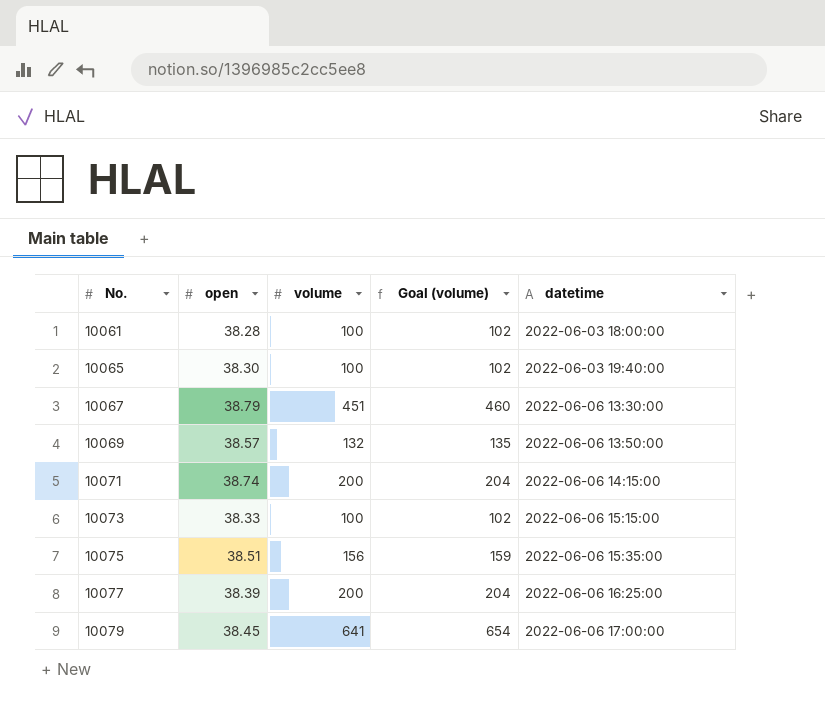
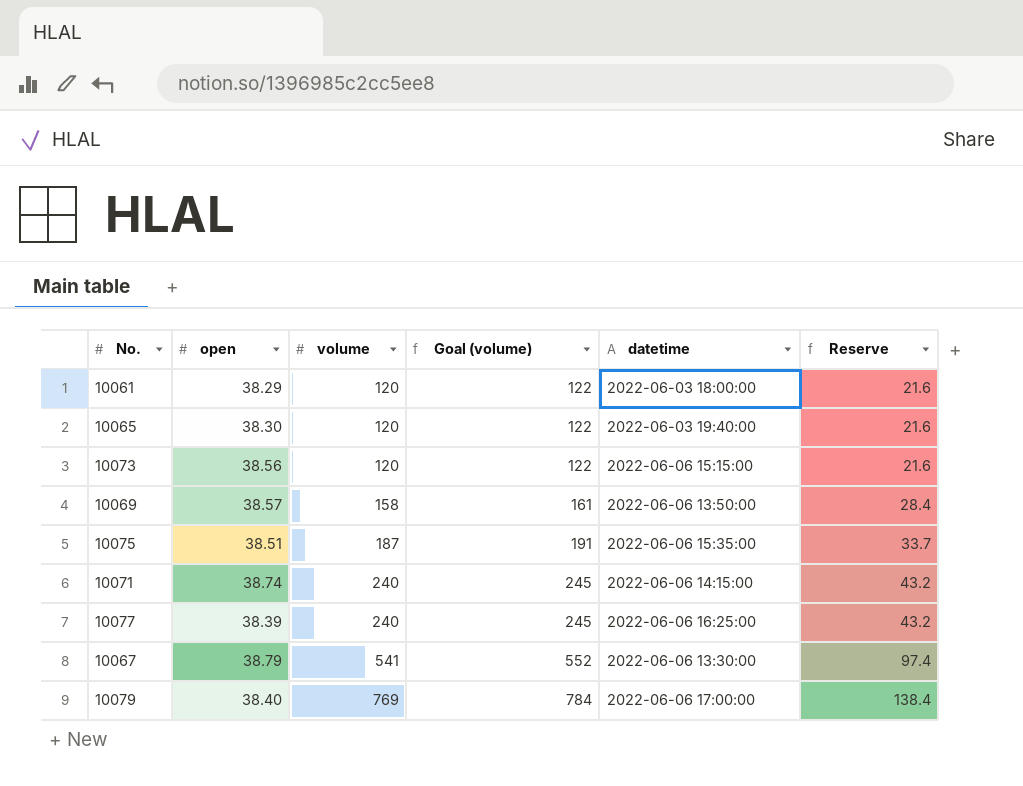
row order: No. ascending -> volume ascending
column Reserve | formula: none -> [volume] * 0.18
10061 | open: 38.28 -> 38.29
10061 | volume: 100 -> 120
10061 | Goal (volume): 102 -> 122
10065 | volume: 100 -> 120
10065 | Goal (volume): 102 -> 122
10073 | open: 38.33 -> 38.56
10073 | volume: 100 -> 120
10073 | Goal (volume): 102 -> 122
10069 | volume: 132 -> 158
10069 | Goal (volume): 135 -> 161
10075 | volume: 156 -> 187
10075 | Goal (volume): 159 -> 191
10071 | volume: 200 -> 240
10071 | Goal (volume): 204 -> 245
10077 | volume: 200 -> 240
10077 | Goal (volume): 204 -> 245
10067 | volume: 451 -> 541
10067 | Goal (volume): 460 -> 552
10079 | open: 38.45 -> 38.40
10079 | volume: 641 -> 769
10079 | Goal (volume): 654 -> 784

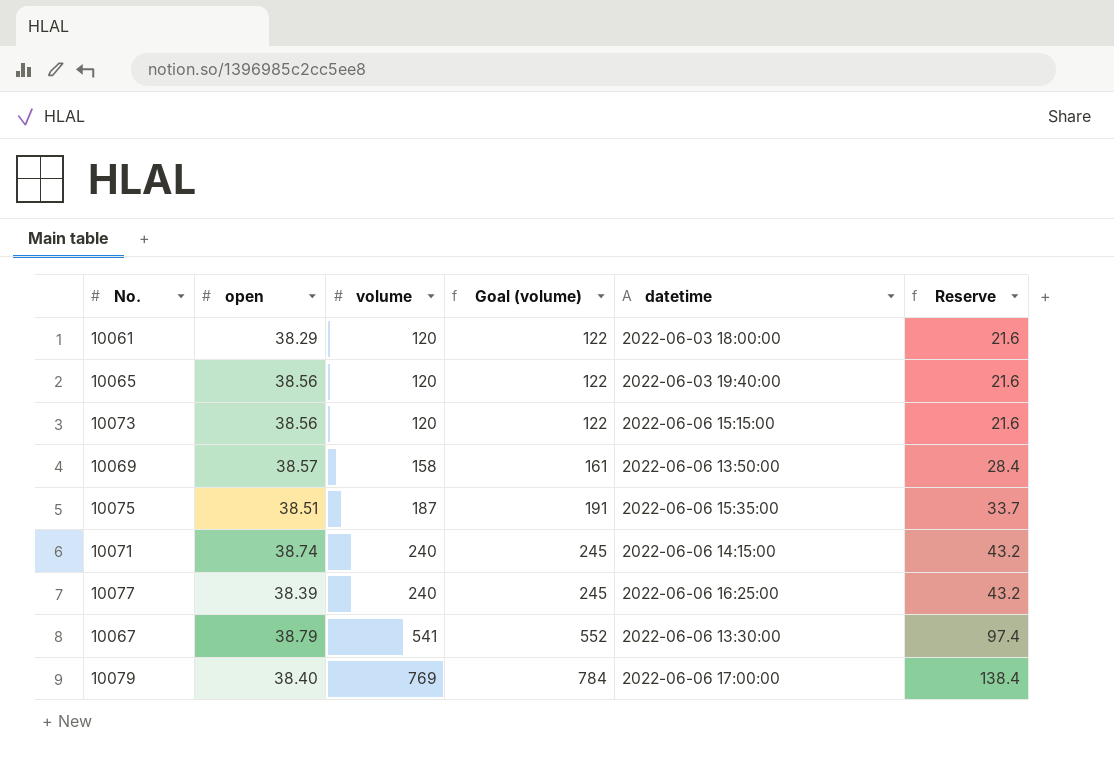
10065 | open: 38.30 -> 38.56

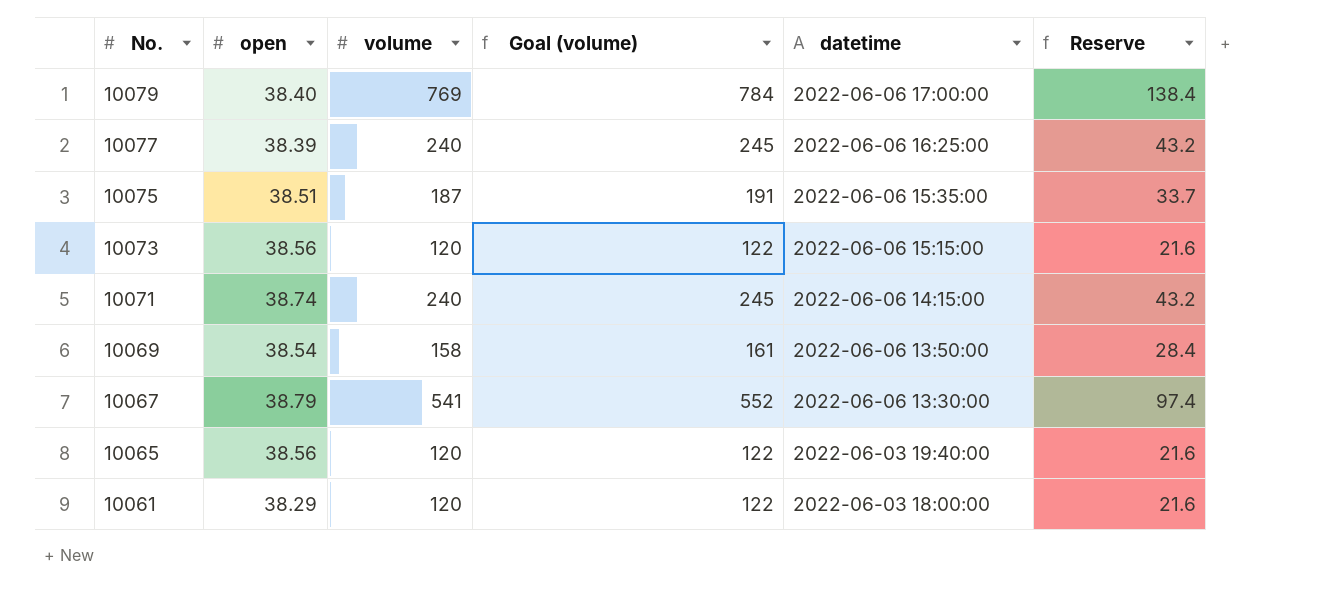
row order: volume ascending -> No. descending
10069 | open: 38.57 -> 38.54

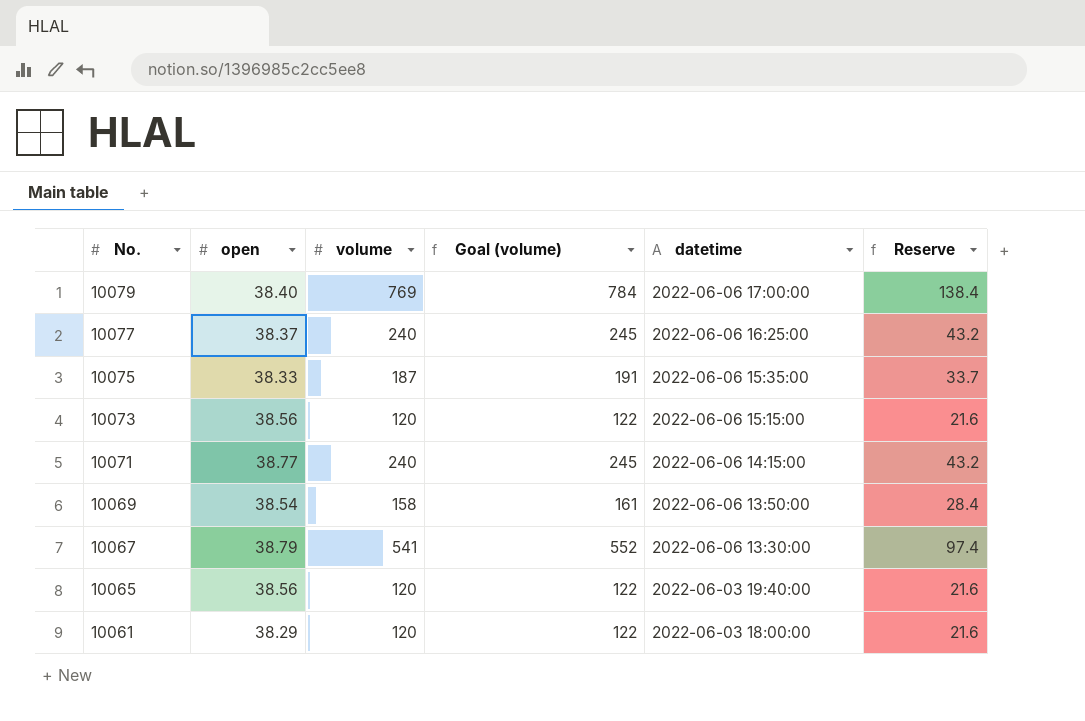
10077 | open: 38.39 -> 38.37
10075 | open: 38.51 -> 38.33
10071 | open: 38.74 -> 38.77

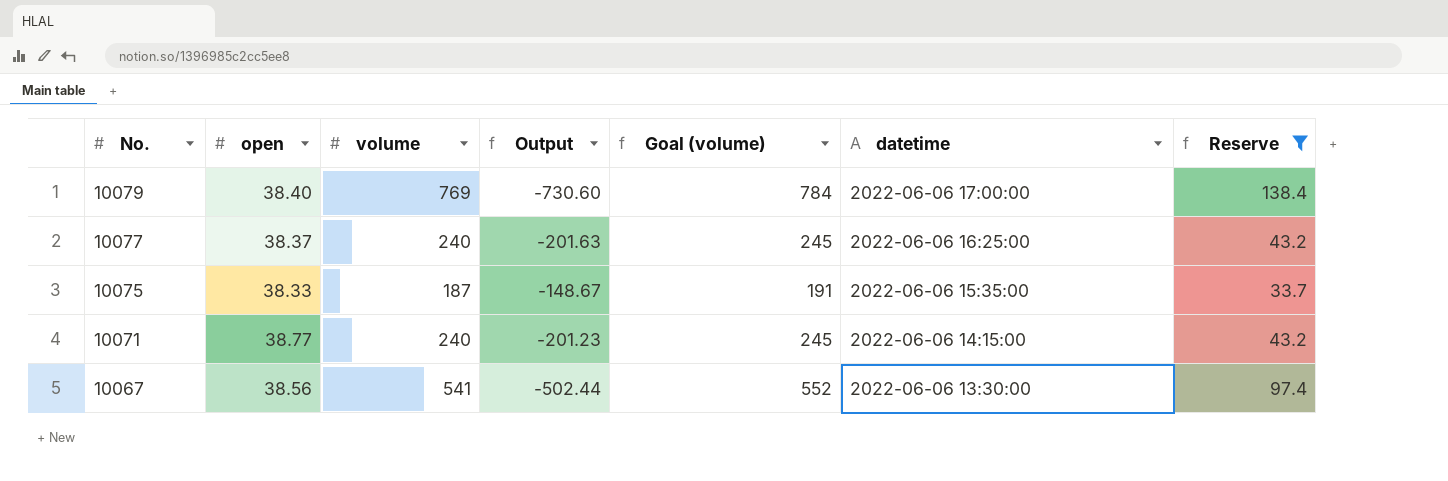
filter: none -> Reserve >= 33.7
column Output | formula: none -> [open] - [volume]
10067 | open: 38.79 -> 38.56

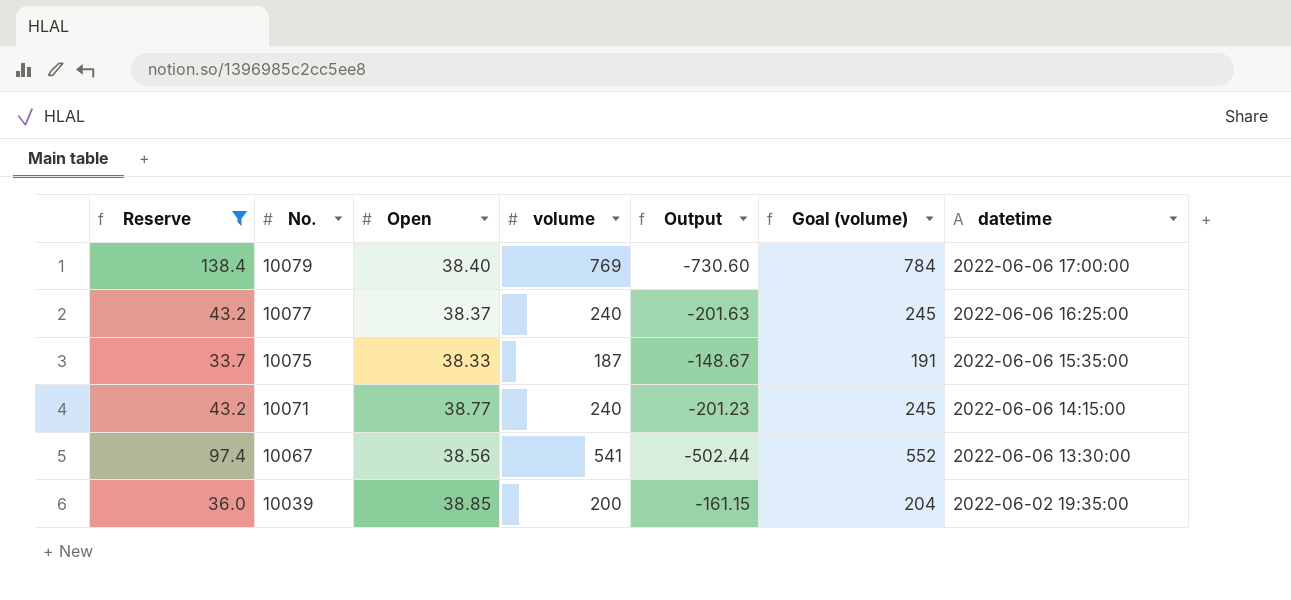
column Reserve | position: 7 -> 1
column name: open -> Open
row 10039: none -> 36.0 | 38.85 | 200 | -161.15 | 204 | 2022-06-02 19:35:00

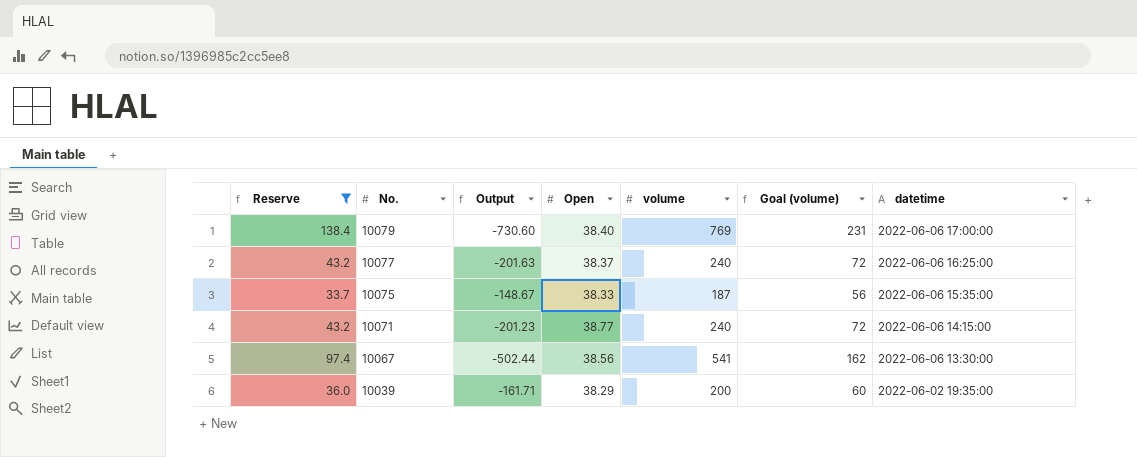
column Output | position: 5 -> 3
column Goal (volume) | formula: [volume] * 1.02 -> [volume] * 0.3
10039 | Output: -161.15 -> -161.71
10039 | Open: 38.85 -> 38.29

